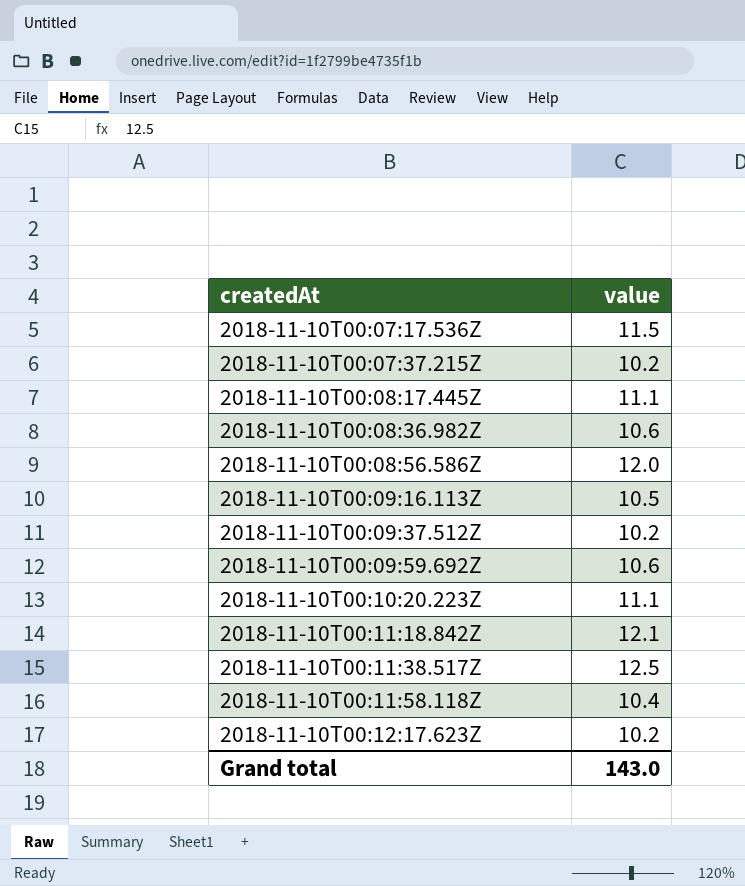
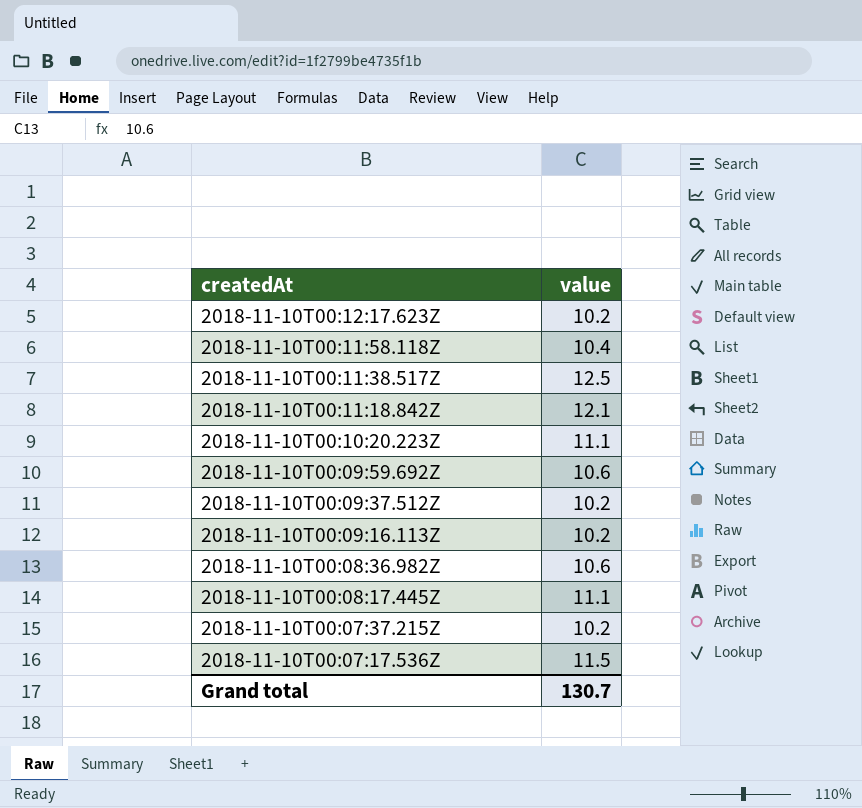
row order: createdAt ascending -> createdAt descending
row 2018-11-10T00:08:56.586Z: 12.0 -> none
2018-11-10T00:09:16.113Z | value: 10.5 -> 10.2
Grand total | value: 143.0 -> 130.7

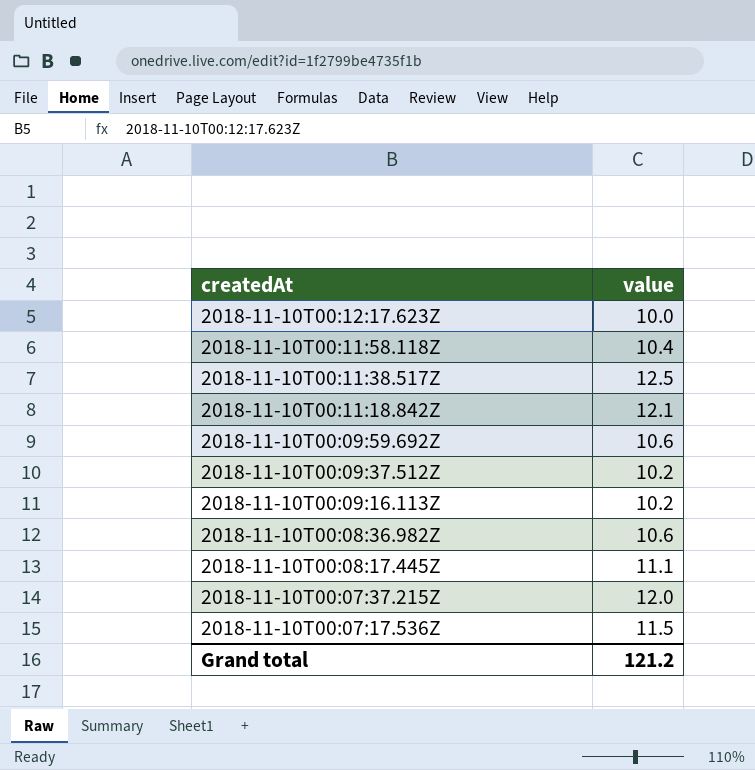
row 2018-11-10T00:10:20.223Z: 11.1 -> none
2018-11-10T00:12:17.623Z | value: 10.2 -> 10.0
2018-11-10T00:07:37.215Z | value: 10.2 -> 12.0
Grand total | value: 130.7 -> 121.2

